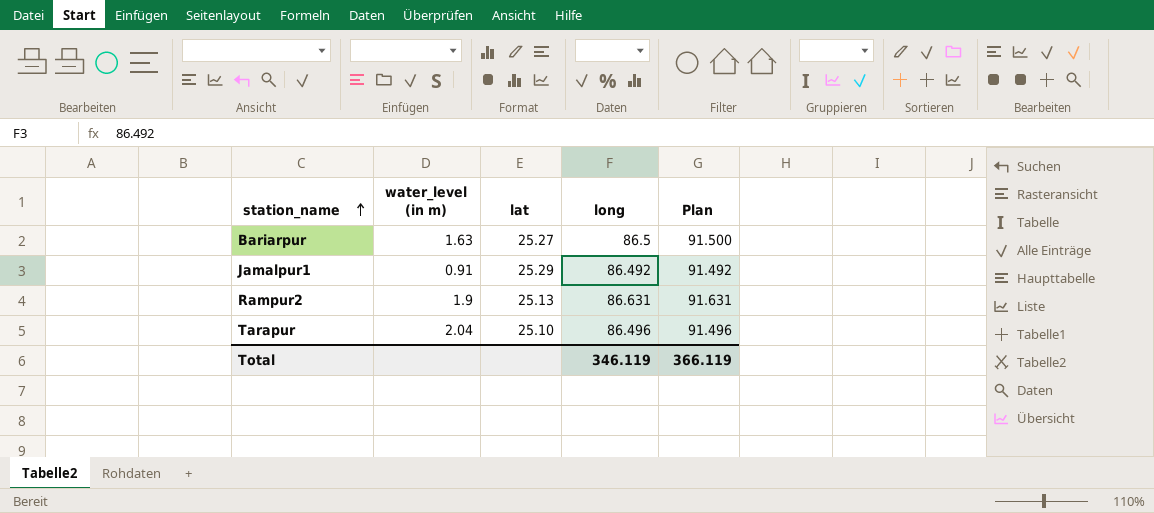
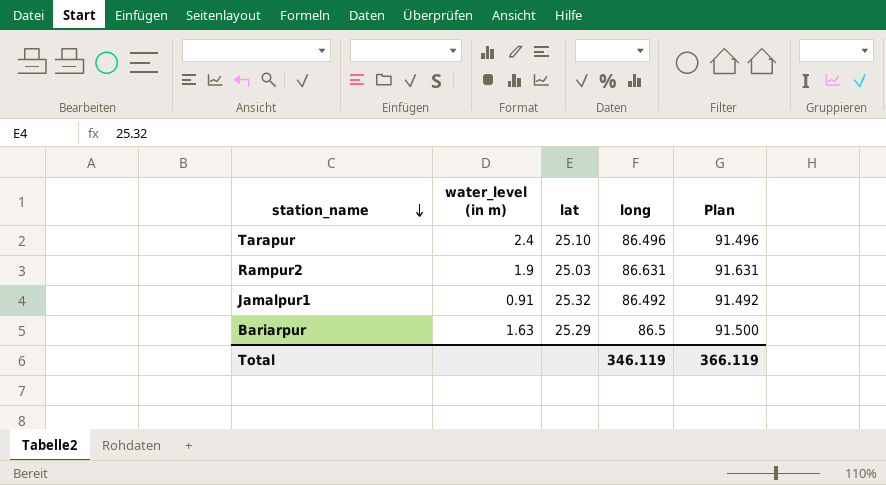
row order: station_name ascending -> station_name descending
Tarapur | water_level (in m): 2.04 -> 2.4
Rampur2 | lat: 25.13 -> 25.03
Jamalpur1 | lat: 25.29 -> 25.32
Bariarpur | lat: 25.27 -> 25.29

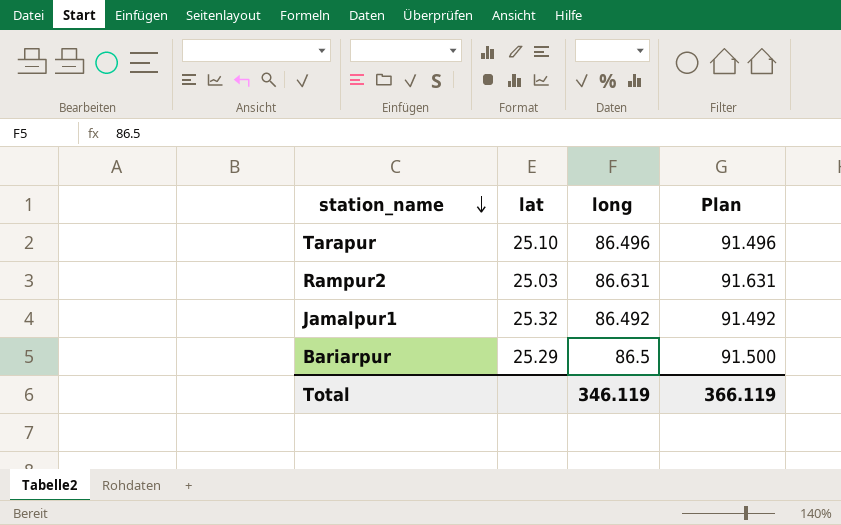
column water_level (in m) | position: 2 -> none

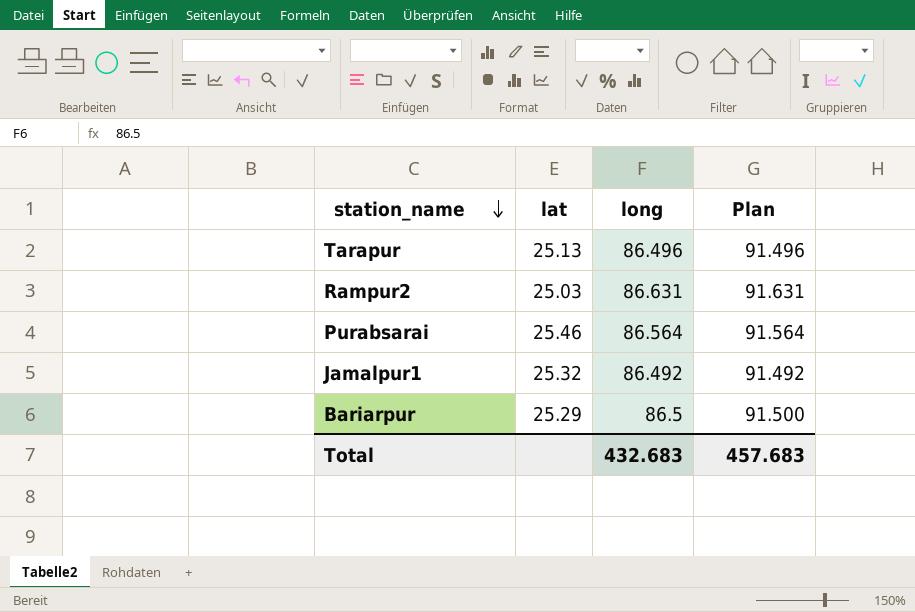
Tarapur | lat: 25.10 -> 25.13
row Purabsarai: none -> 25.46 | 86.564 | 91.564
Total | long: 346.119 -> 432.683
Total | Plan: 366.119 -> 457.683

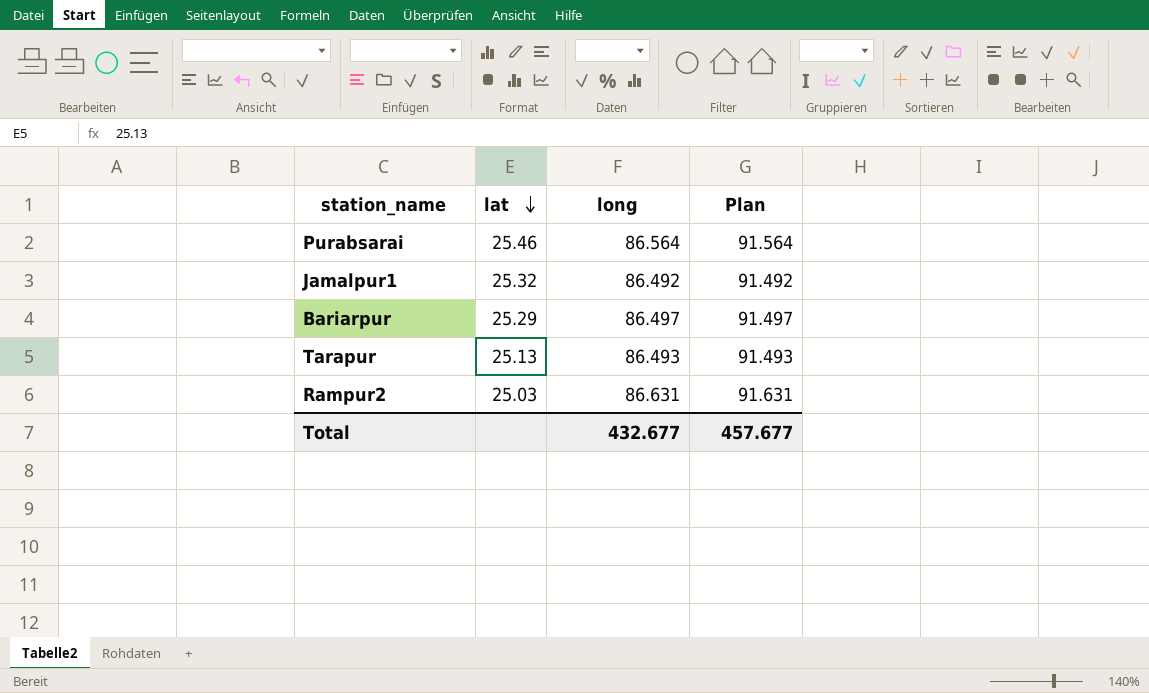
row order: station_name descending -> lat descending
Bariarpur | long: 86.5 -> 86.497
Bariarpur | Plan: 91.500 -> 91.497
Tarapur | long: 86.496 -> 86.493
Tarapur | Plan: 91.496 -> 91.493
Total | long: 432.683 -> 432.677
Total | Plan: 457.683 -> 457.677

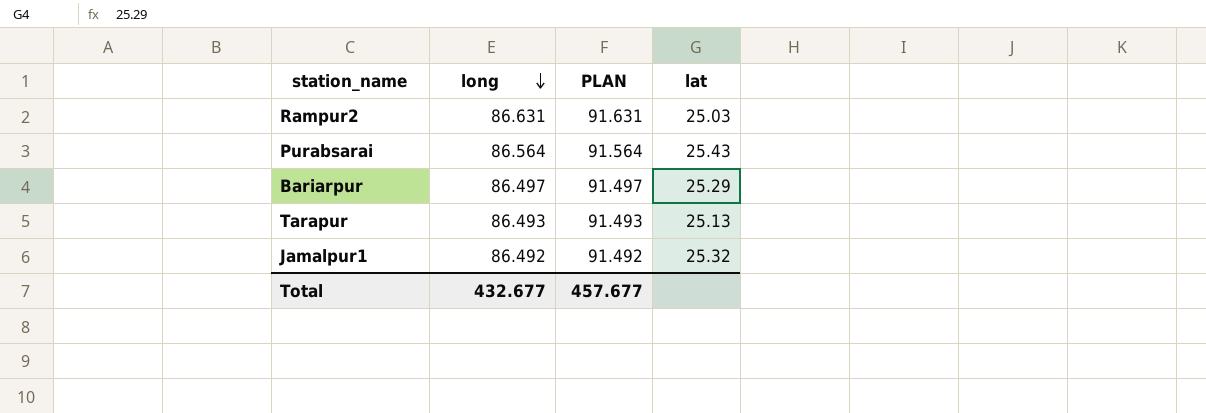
row order: lat descending -> long descending
column name: Plan -> PLAN
column lat | position: 2 -> 4
Purabsarai | lat: 25.46 -> 25.43

